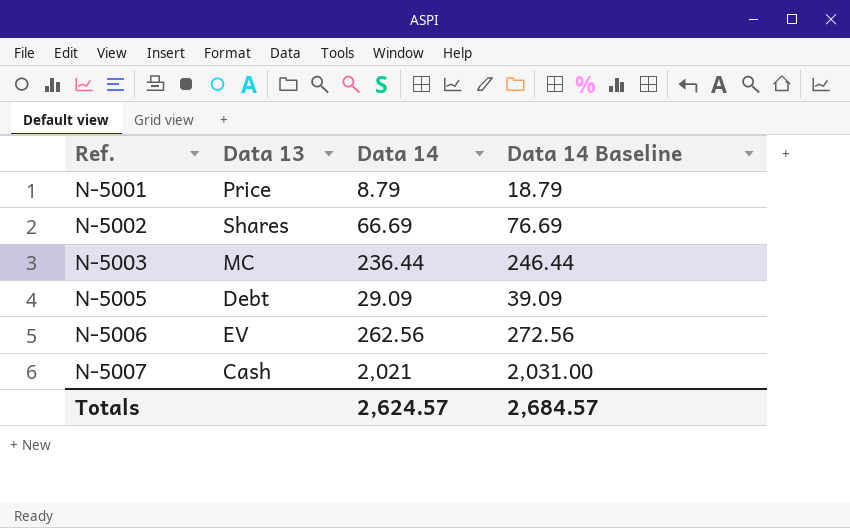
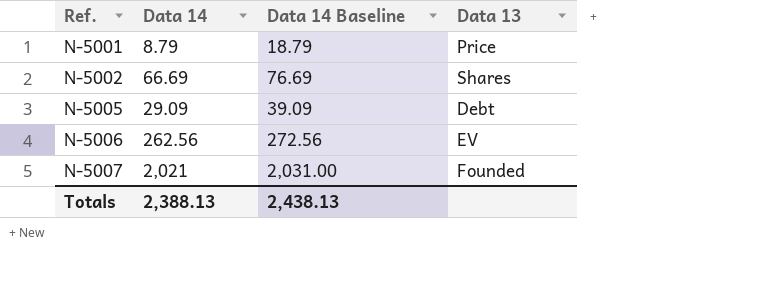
column Data 13 | position: 2 -> 4
row N-5003: MC | 236.44 | 246.44 -> none
N-5007 | Data 13: Cash -> Founded
Totals | Data 14: 2,624.57 -> 2,388.13
Totals | Data 14 Baseline: 2,684.57 -> 2,438.13

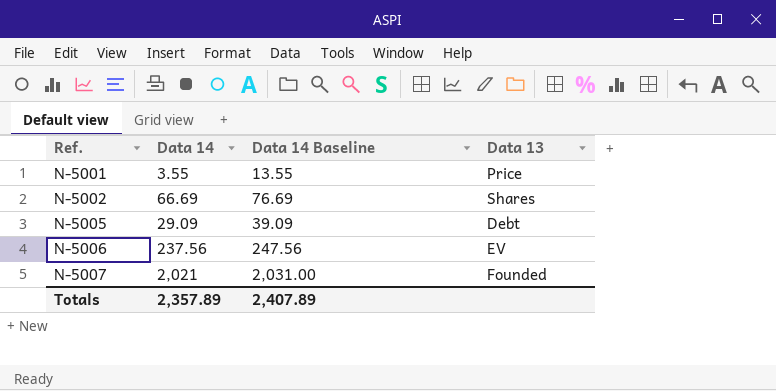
N-5001 | Data 14: 8.79 -> 3.55
N-5001 | Data 14 Baseline: 18.79 -> 13.55
N-5006 | Data 14: 262.56 -> 237.56
N-5006 | Data 14 Baseline: 272.56 -> 247.56
Totals | Data 14: 2,388.13 -> 2,357.89
Totals | Data 14 Baseline: 2,438.13 -> 2,407.89

